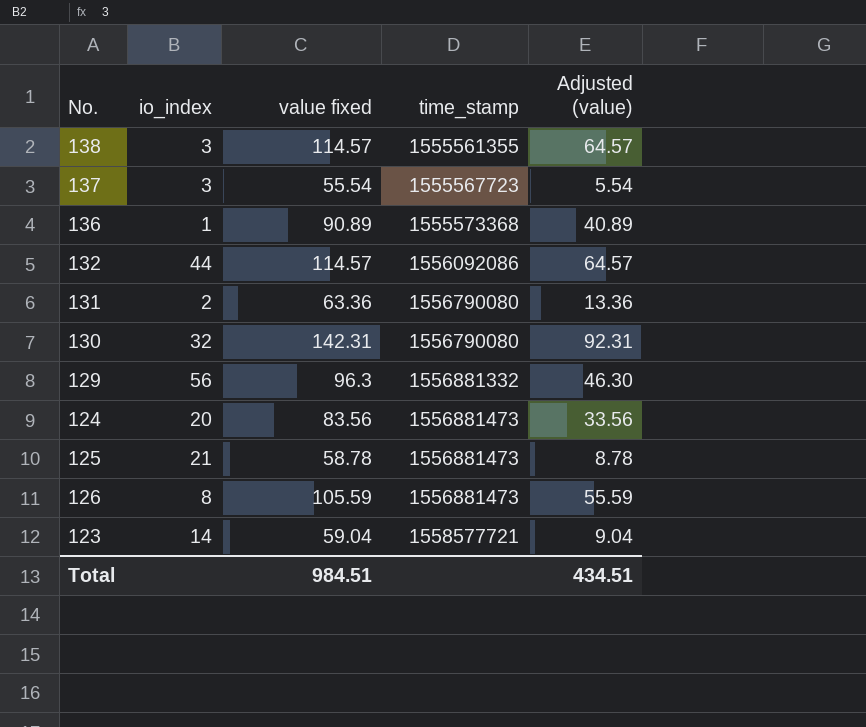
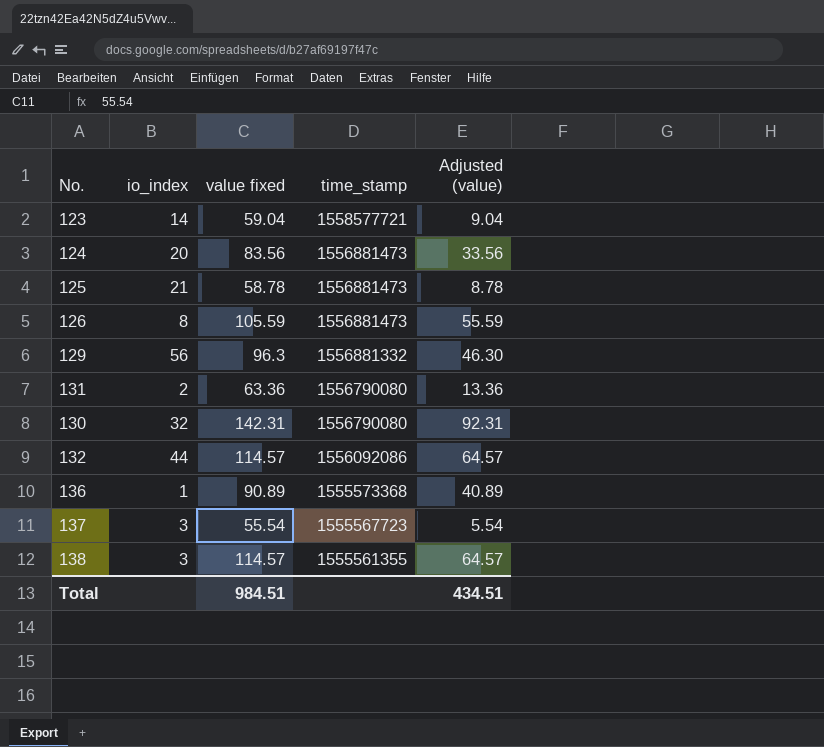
row order: time_stamp ascending -> time_stamp descending

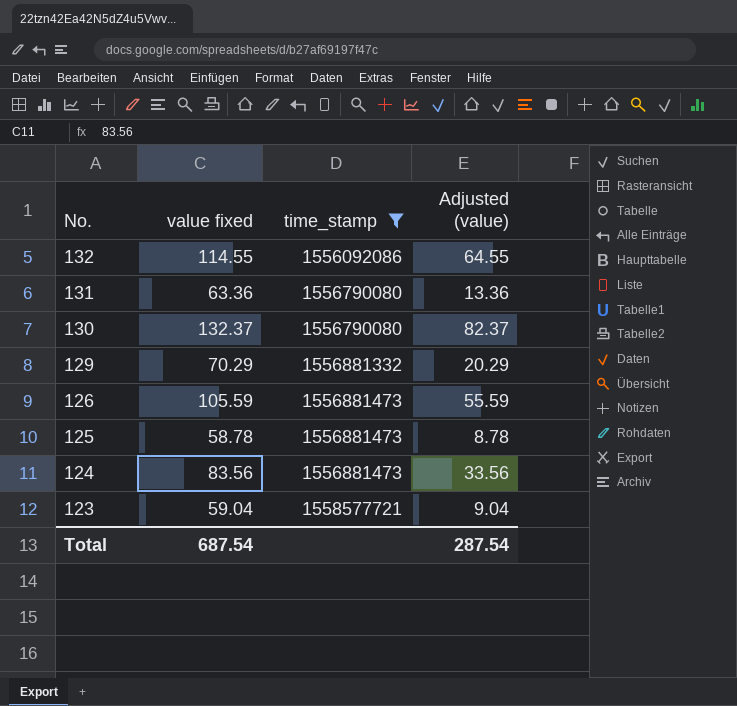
filter: none -> time_stamp >= 1556092086
row order: time_stamp descending -> No. descending
column io_index | position: 2 -> none
132 | value fixed: 114.57 -> 114.55
132 | Adjusted (value): 64.57 -> 64.55
130 | value fixed: 142.31 -> 132.37
130 | Adjusted (value): 92.31 -> 82.37
129 | value fixed: 96.3 -> 70.29
129 | Adjusted (value): 46.30 -> 20.29
Total | value fixed: 984.51 -> 687.54
Total | Adjusted (value): 434.51 -> 287.54

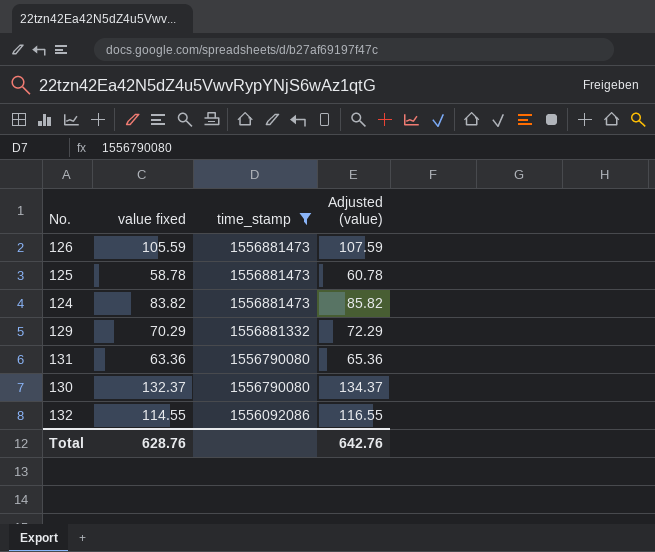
row order: No. descending -> time_stamp descending
column Adjusted (value) | formula: [value fixed] - 50 -> [value fixed] + 2
row 123: 59.04 | 1558577721 | 9.04 -> none
124 | value fixed: 83.56 -> 83.82
Total | value fixed: 687.54 -> 628.76
Total | Adjusted (value): 287.54 -> 642.76

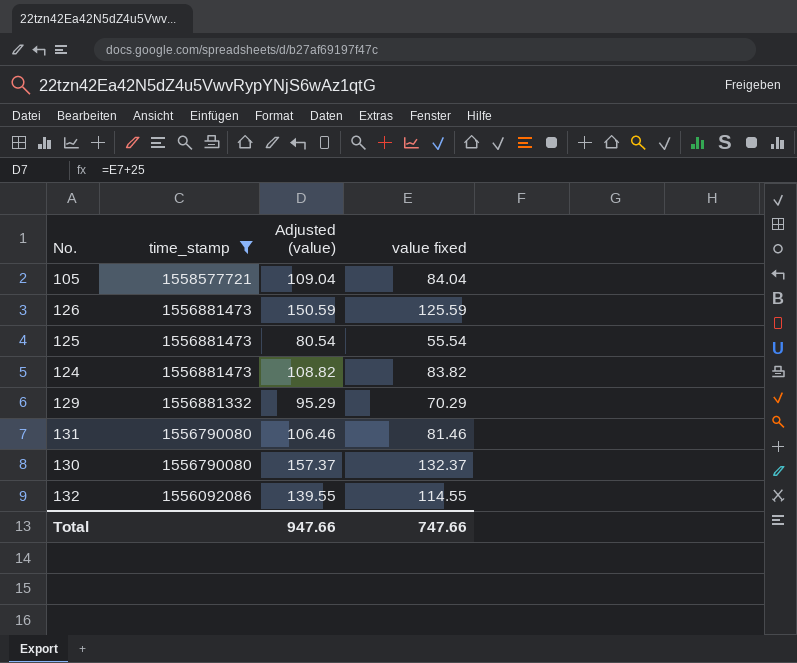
column Adjusted (value) | formula: [value fixed] + 2 -> [value fixed] + 25
column value fixed | position: 2 -> 4
row 105: none -> 1558577721 | 109.04 | 84.04
126 | value fixed: 105.59 -> 125.59
125 | value fixed: 58.78 -> 55.54
131 | value fixed: 63.36 -> 81.46
Total | Adjusted (value): 642.76 -> 947.66
Total | value fixed: 628.76 -> 747.66

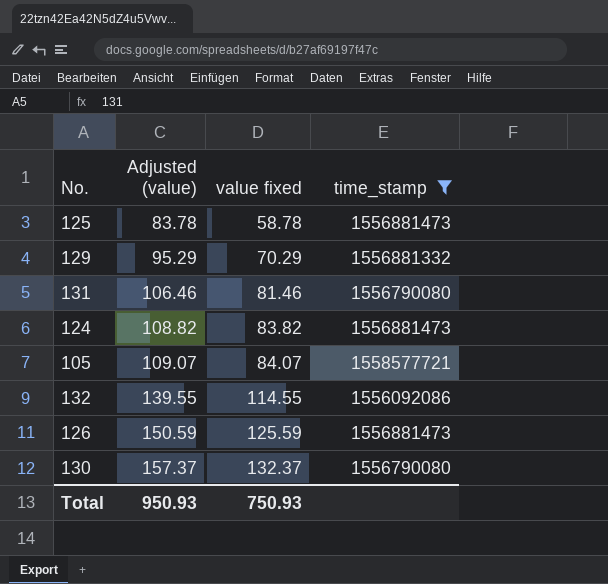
row order: time_stamp descending -> Adjusted (value) ascending
column time_stamp | position: 2 -> 4
125 | Adjusted (value): 80.54 -> 83.78
125 | value fixed: 55.54 -> 58.78
105 | Adjusted (value): 109.04 -> 109.07
105 | value fixed: 84.04 -> 84.07
Total | Adjusted (value): 947.66 -> 950.93
Total | value fixed: 747.66 -> 750.93

